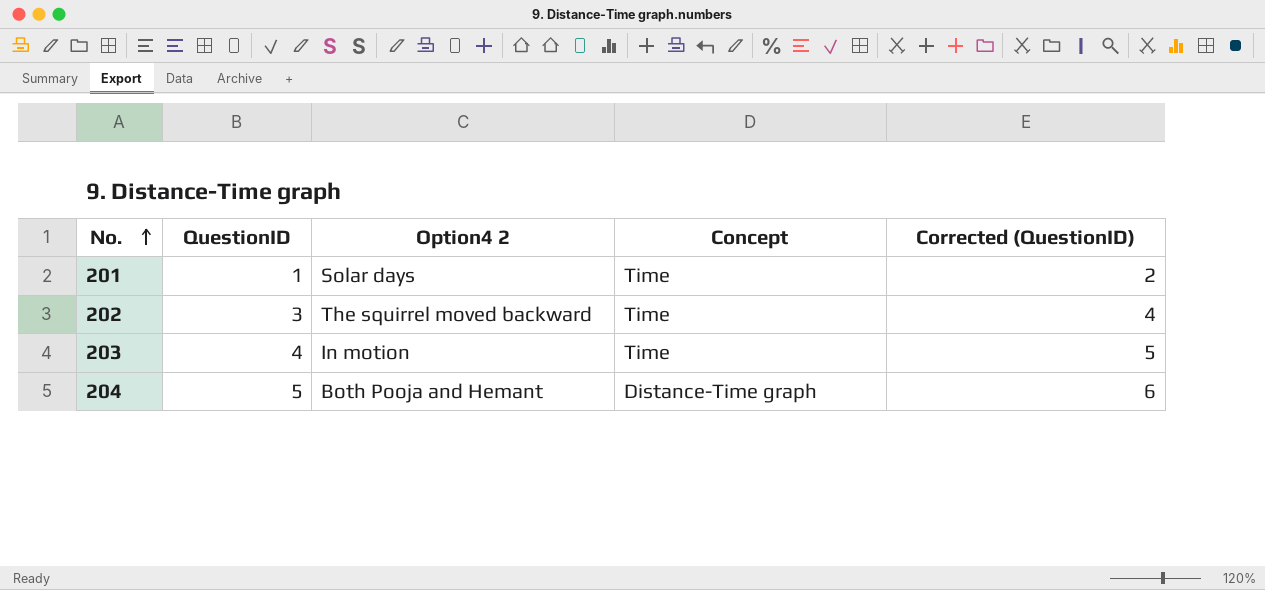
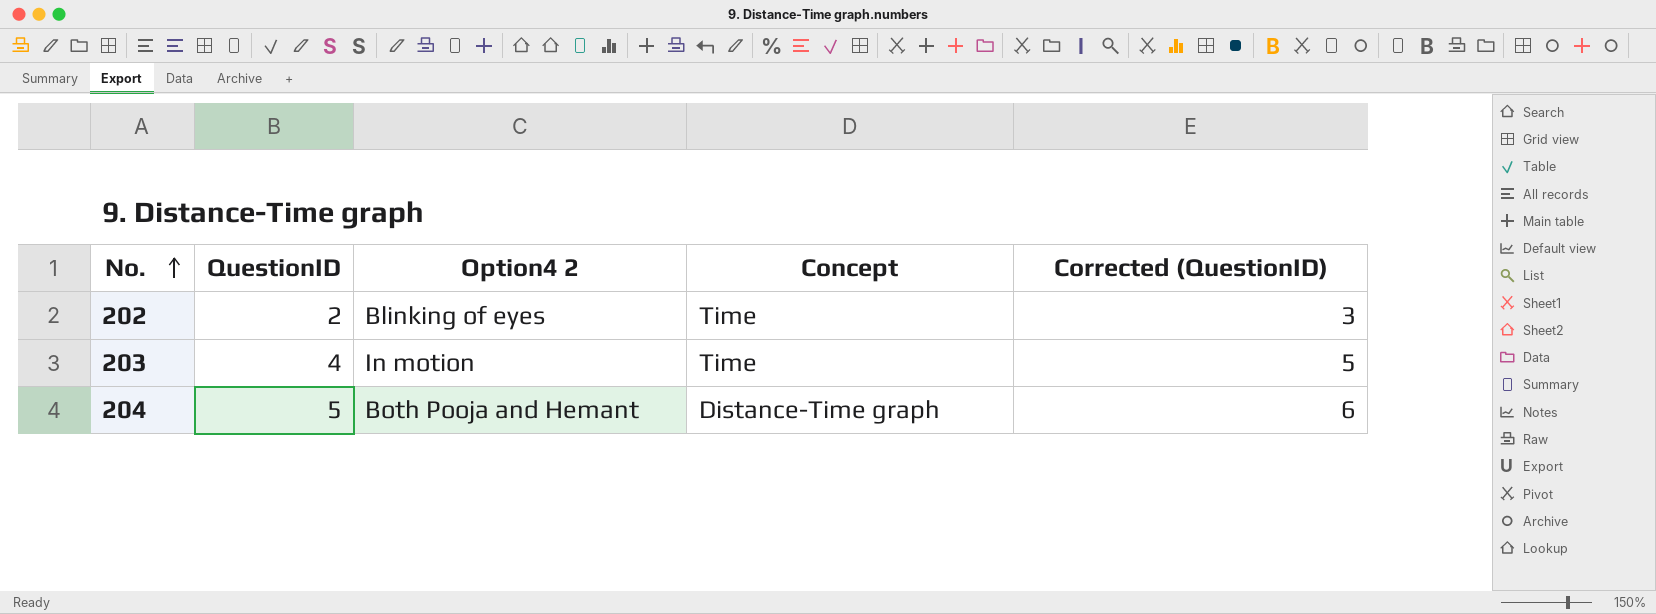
row 201: 1 | Solar days | Time | 2 -> none
202 | QuestionID: 3 -> 2
202 | Option4 2: The squirrel moved backward -> Blinking of eyes
202 | Corrected (QuestionID): 4 -> 3

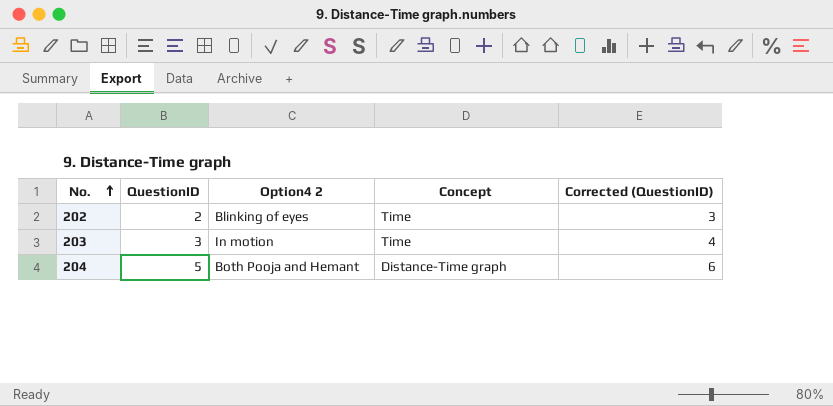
203 | QuestionID: 4 -> 3
203 | Corrected (QuestionID): 5 -> 4

